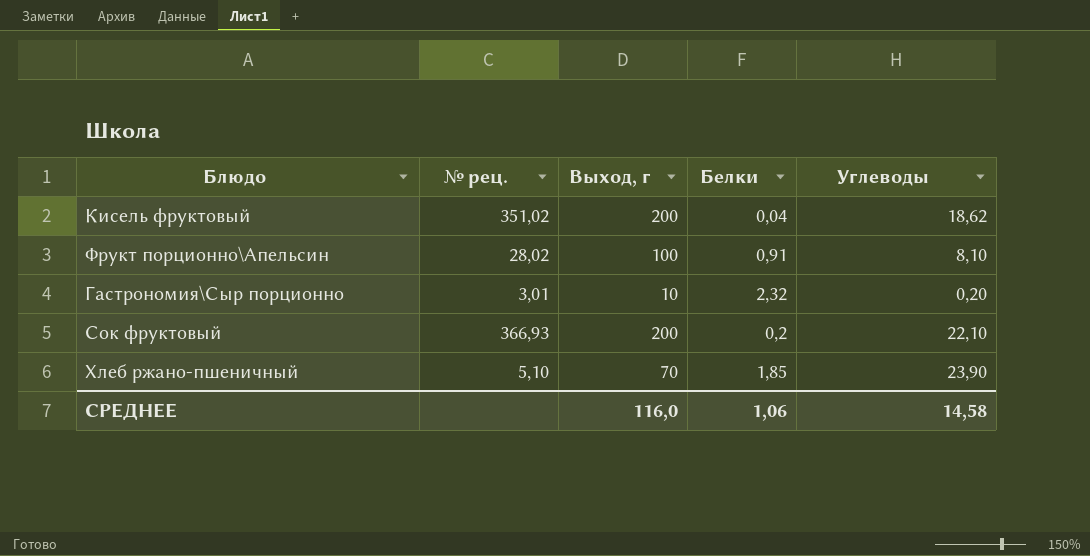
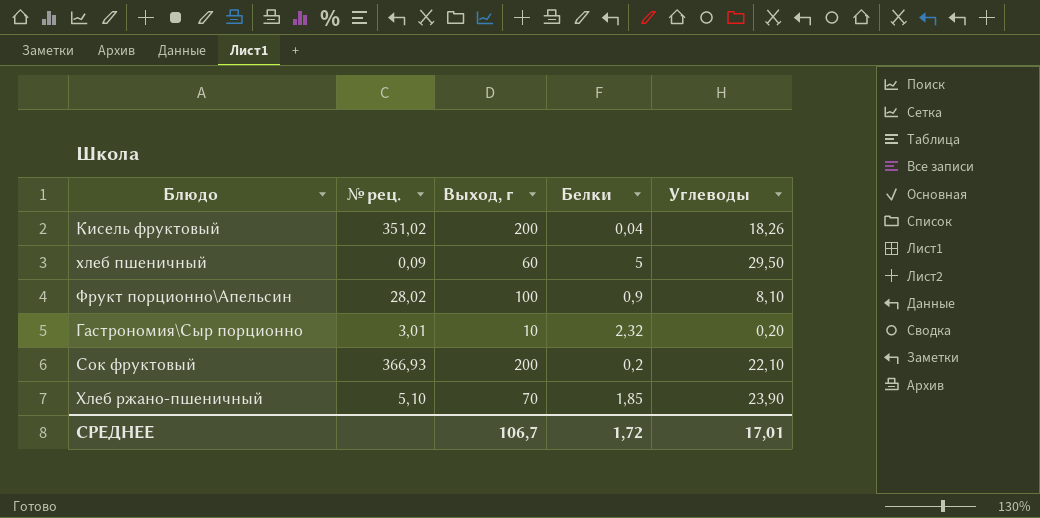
Кисель фруктовый | Углеводы: 18,62 -> 18,26
row хлеб пшеничный: none -> 0,09 | 60 | 5 | 29,50
Фрукт порционно\Апельсин | Белки: 0,91 -> 0,9
СРЕДНЕЕ | Выход, г: 116,0 -> 106,7
СРЕДНЕЕ | Белки: 1,06 -> 1,72
СРЕДНЕЕ | Углеводы: 14,58 -> 17,01

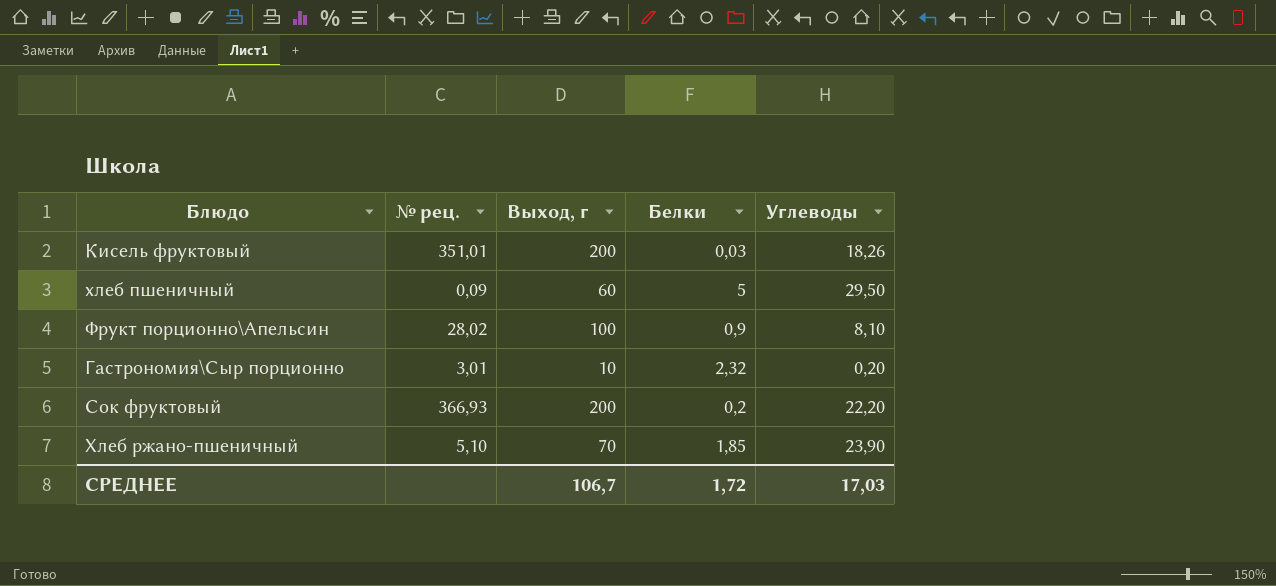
Кисель фруктовый | № рец.: 351,02 -> 351,01
Кисель фруктовый | Белки: 0,04 -> 0,03
Сок фруктовый | Углеводы: 22,10 -> 22,20
СРЕДНЕЕ | Углеводы: 17,01 -> 17,03

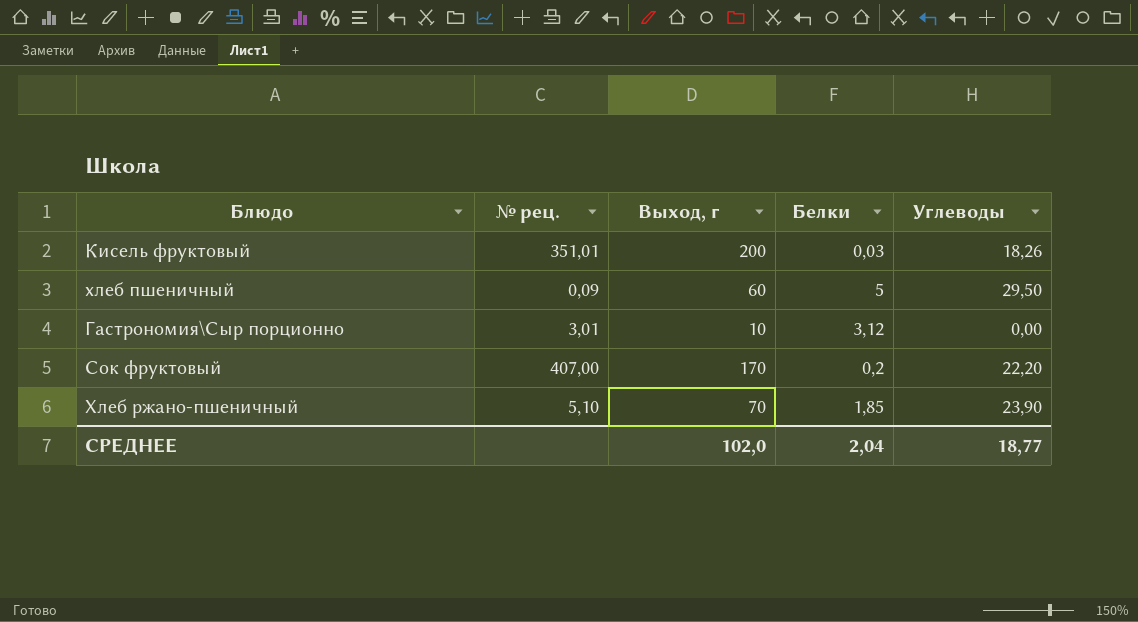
row Фрукт порционно\Апельсин: 28,02 | 100 | 0,9 | 8,10 -> none
Гастрономия\Сыр порционно | Белки: 2,32 -> 3,12
Гастрономия\Сыр порционно | Углеводы: 0,20 -> 0,00
Сок фруктовый | № рец.: 366,93 -> 407,00
Сок фруктовый | Выход, г: 200 -> 170
СРЕДНЕЕ | Выход, г: 106,7 -> 102,0
СРЕДНЕЕ | Белки: 1,72 -> 2,04
СРЕДНЕЕ | Углеводы: 17,03 -> 18,77

